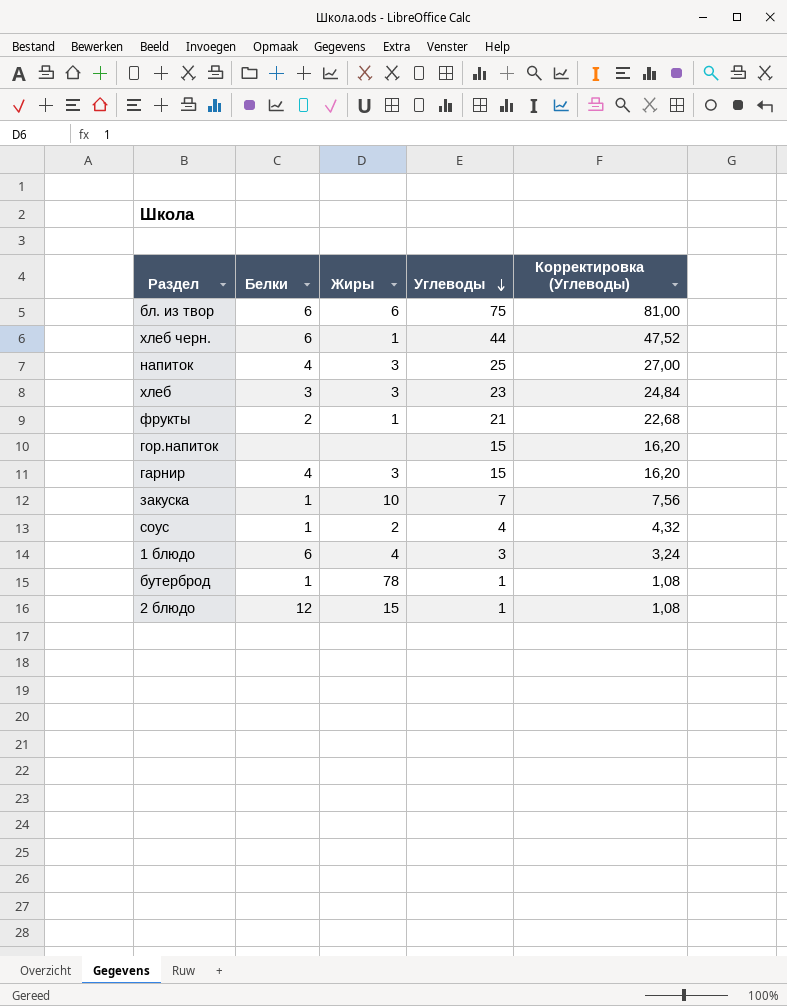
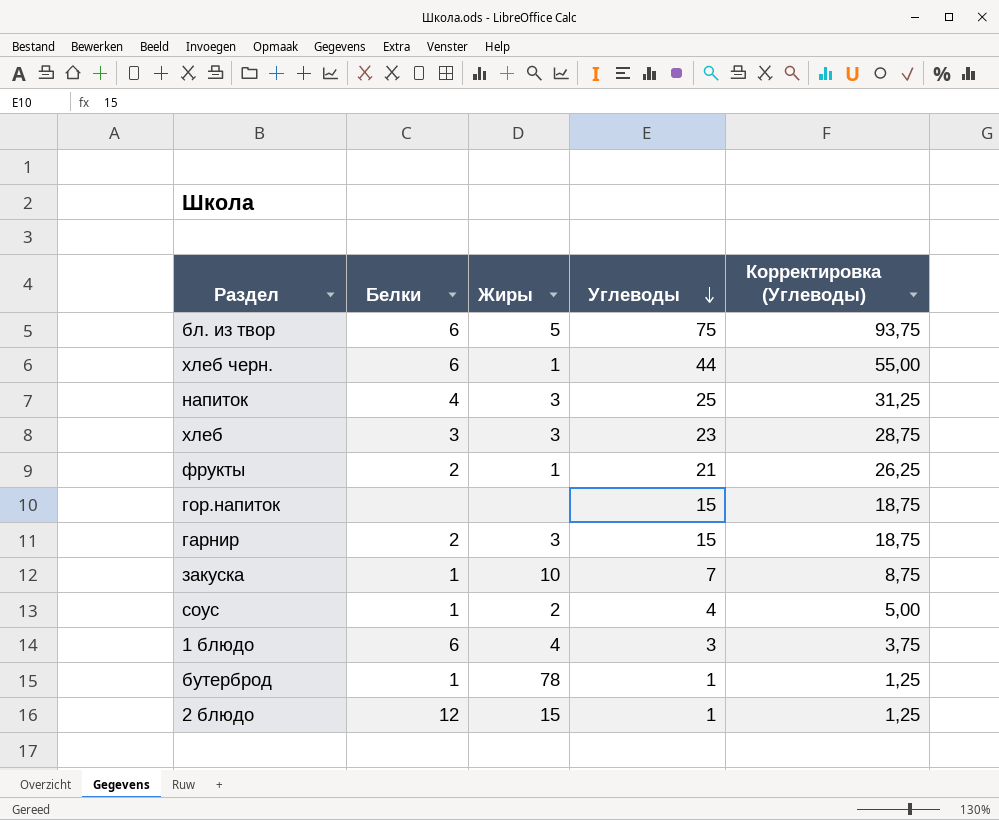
column Корректировка (Углеводы) | formula: [Углеводы] * 1,08 -> [Углеводы] * 1,25
бл. из твор | Жиры: 6 -> 5
гарнир | Белки: 4 -> 2

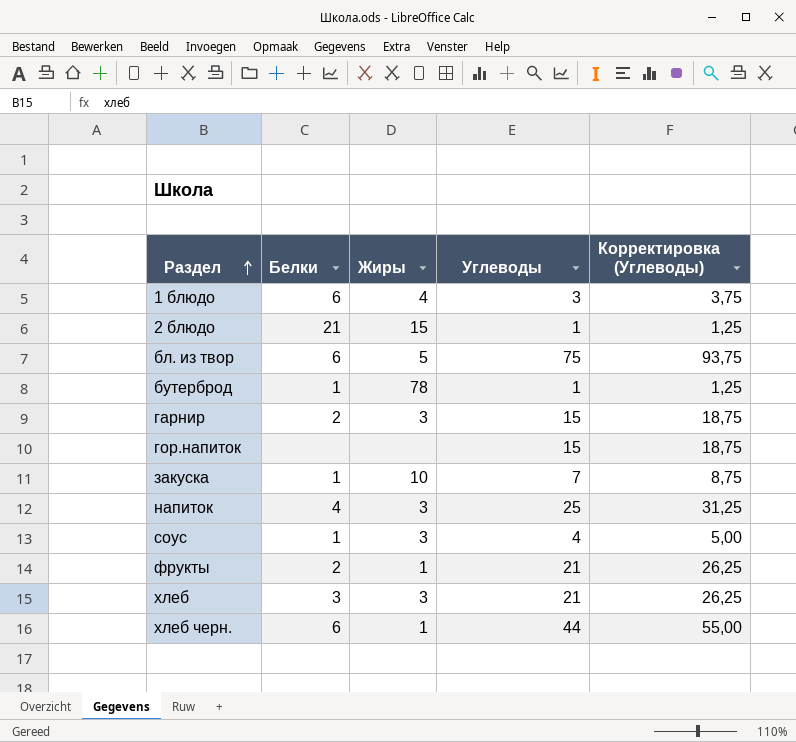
row order: Углеводы descending -> Раздел ascending
2 блюдо | Белки: 12 -> 21
соус | Жиры: 2 -> 3
хлеб | Углеводы: 23 -> 21
хлеб | Корректировка (Углеводы): 28,75 -> 26,25

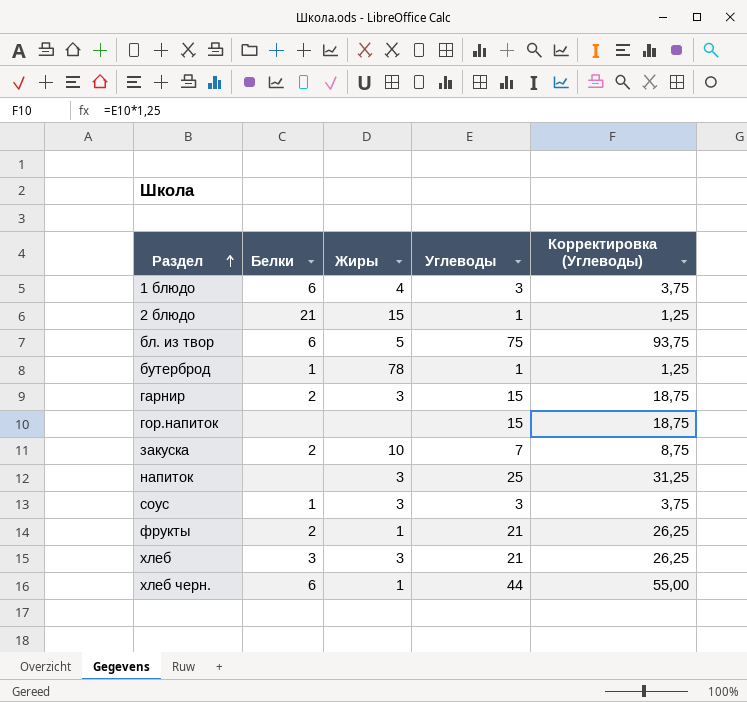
закуска | Белки: 1 -> 2
напиток | Белки: 4 -> none
соус | Углеводы: 4 -> 3
соус | Корректировка (Углеводы): 5,00 -> 3,75

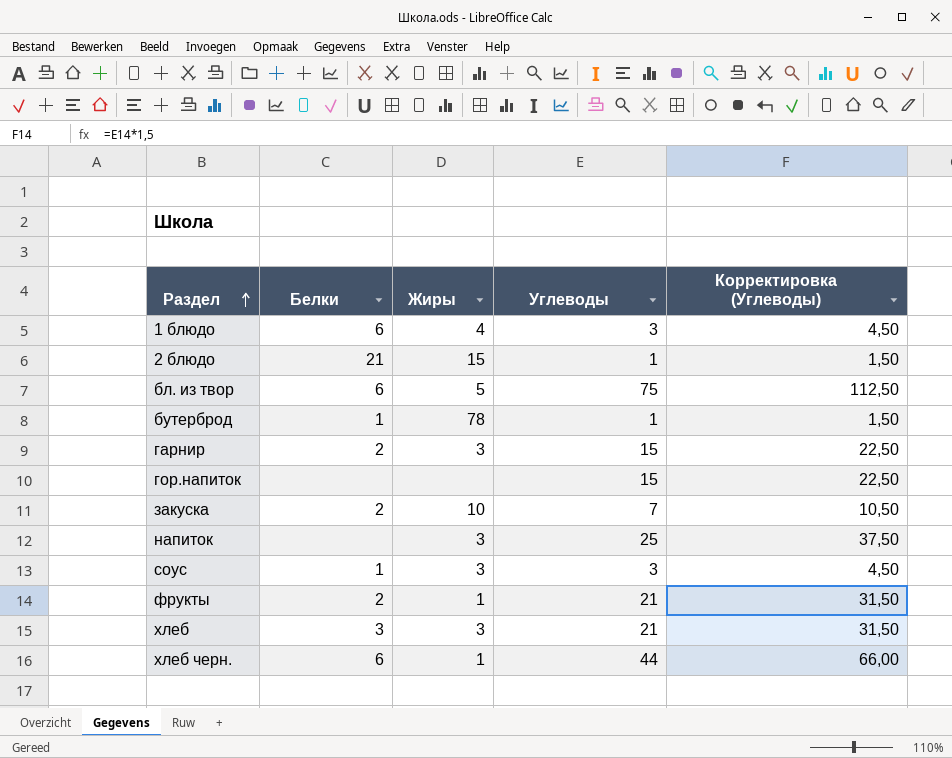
column Корректировка (Углеводы) | formula: [Углеводы] * 1,25 -> [Углеводы] * 1,5

